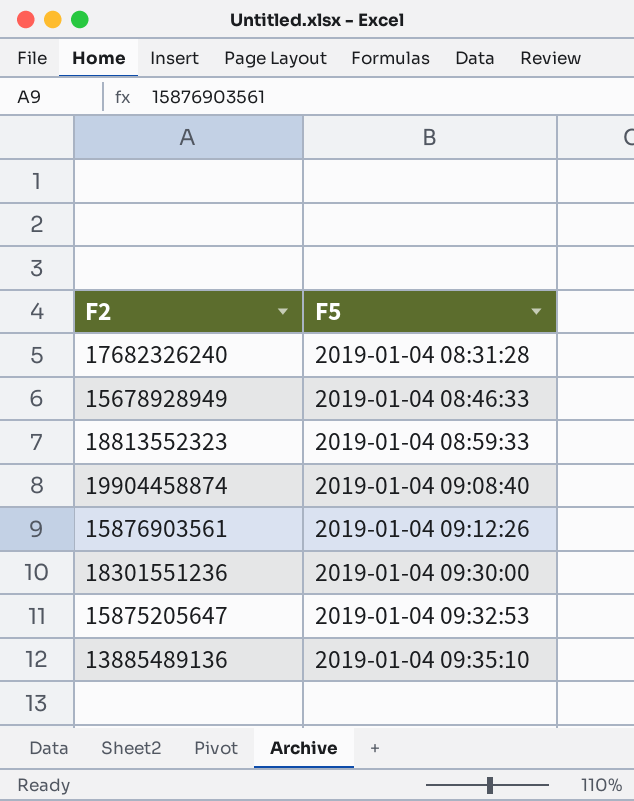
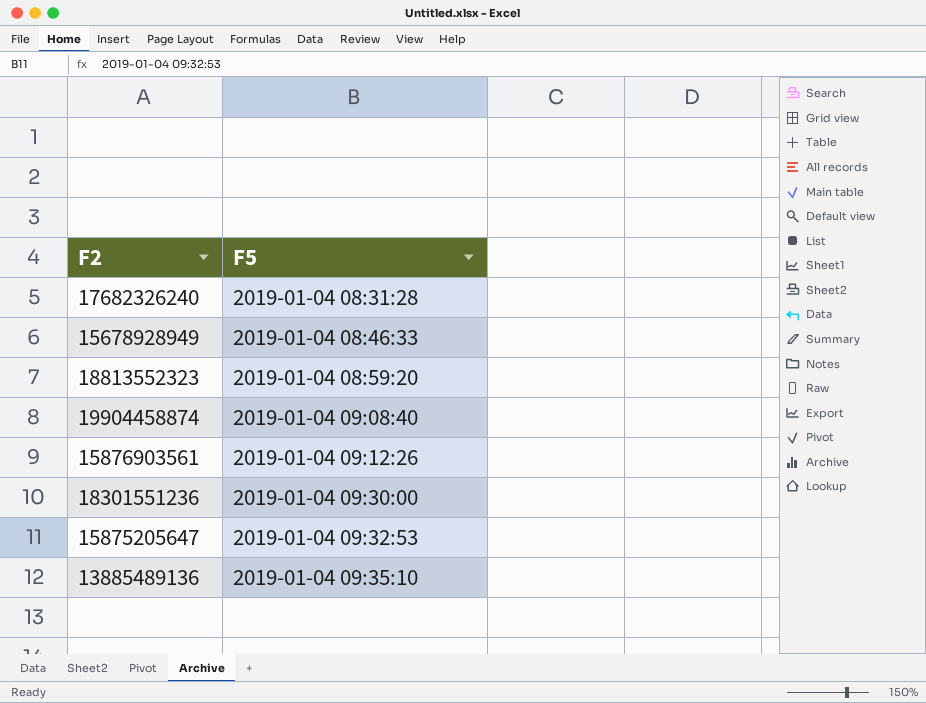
18813552323 | F5: 2019-01-04 08:59:33 -> 2019-01-04 08:59:20

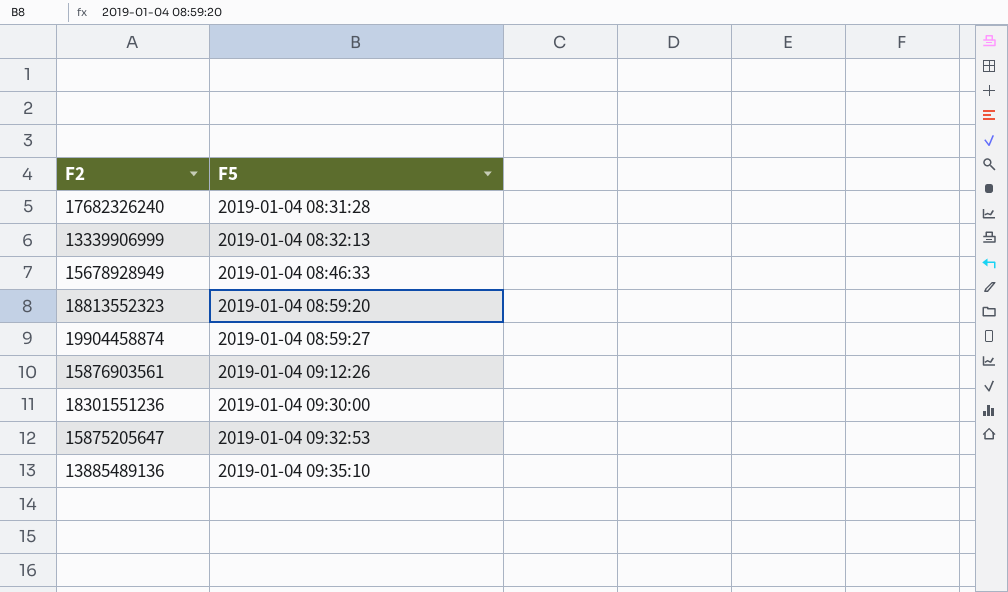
row 13339906999: none -> 2019-01-04 08:32:13
19904458874 | F5: 2019-01-04 09:08:40 -> 2019-01-04 08:59:27

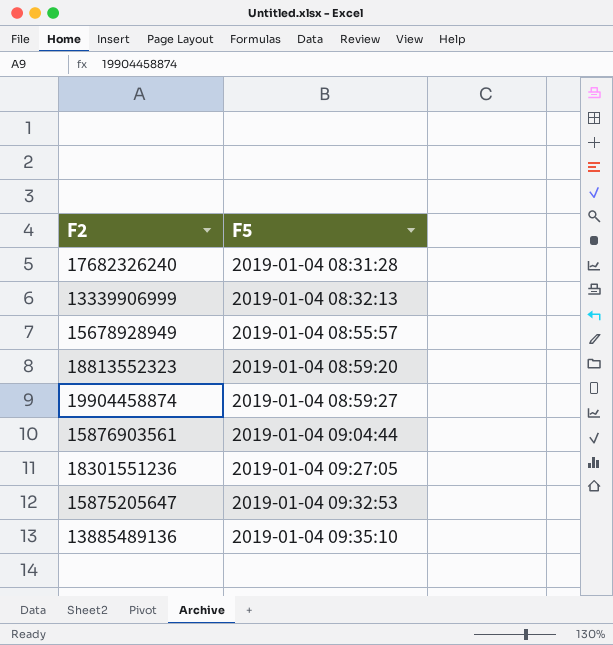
15678928949 | F5: 2019-01-04 08:46:33 -> 2019-01-04 08:55:57
15876903561 | F5: 2019-01-04 09:12:26 -> 2019-01-04 09:04:44
18301551236 | F5: 2019-01-04 09:30:00 -> 2019-01-04 09:27:05

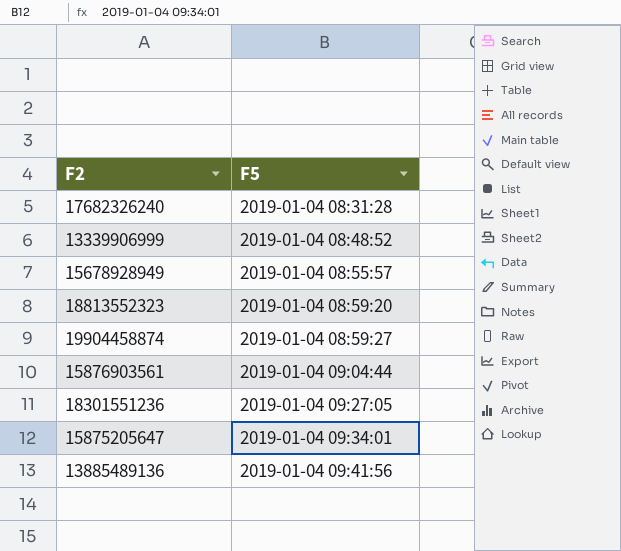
13339906999 | F5: 2019-01-04 08:32:13 -> 2019-01-04 08:48:52
15875205647 | F5: 2019-01-04 09:32:53 -> 2019-01-04 09:34:01
13885489136 | F5: 2019-01-04 09:35:10 -> 2019-01-04 09:41:56

